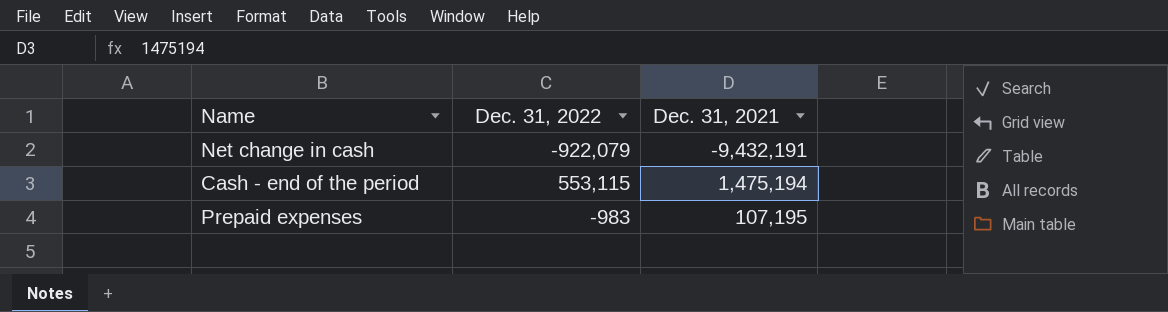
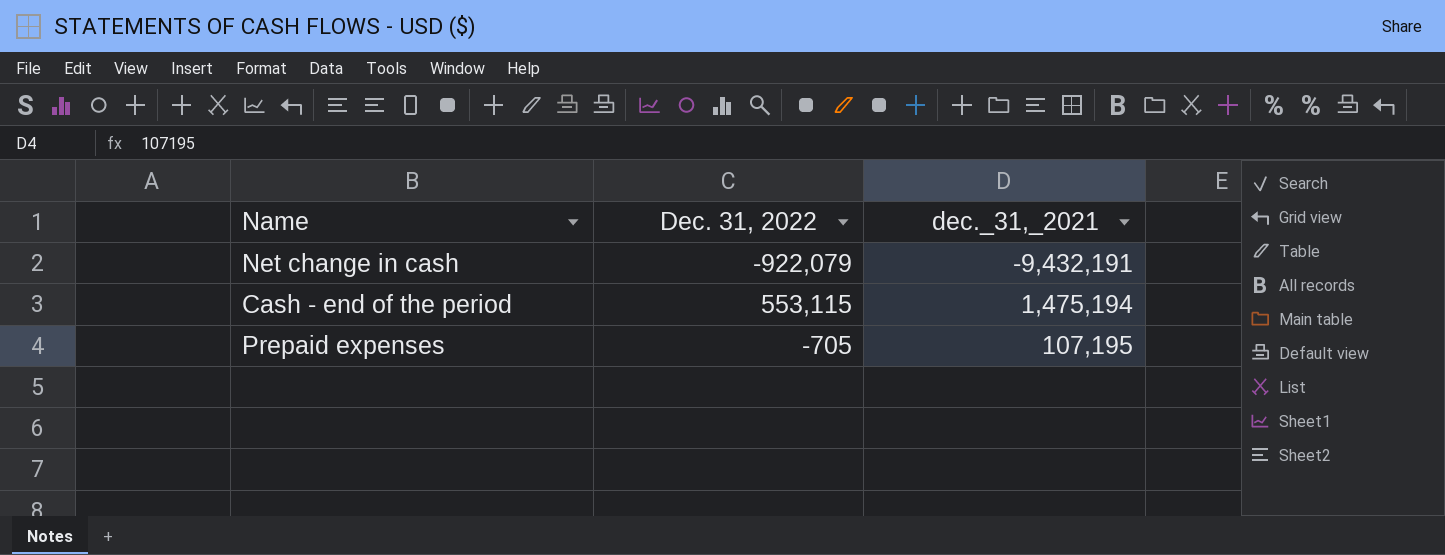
column name: Dec. 31, 2021 -> dec._31,_2021
Prepaid expenses | Dec. 31, 2022: -983 -> -705

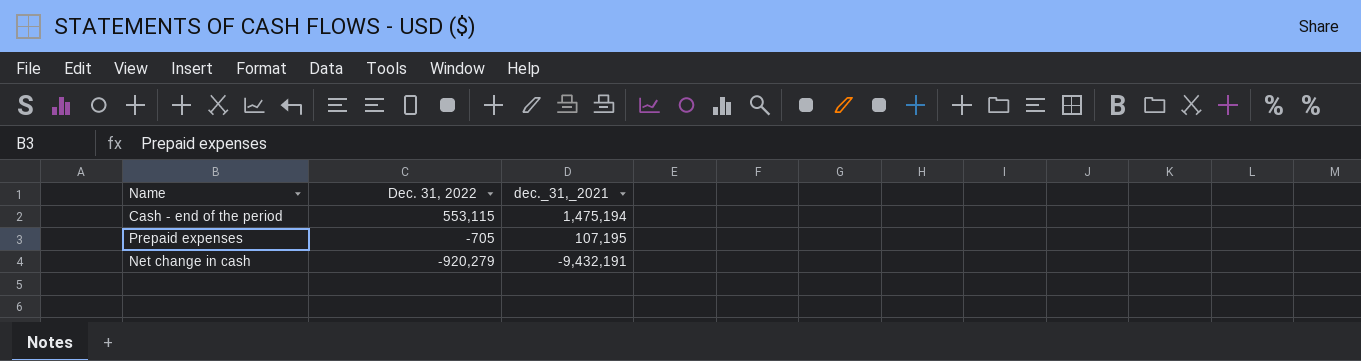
row order: none -> Dec. 31, 2022 descending
Net change in cash | Dec. 31, 2022: -922,079 -> -920,279

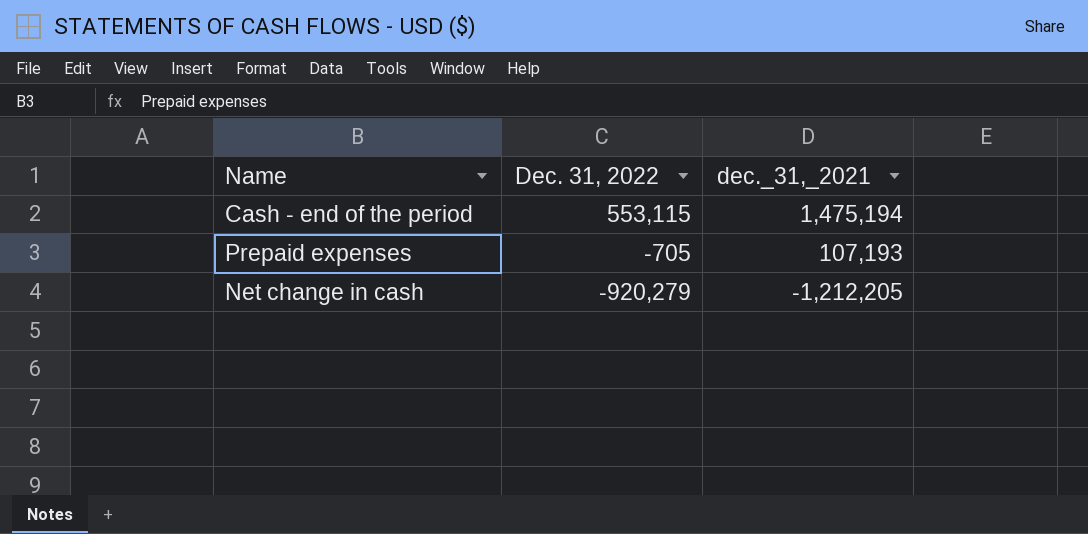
Prepaid expenses | dec._31,_2021: 107,195 -> 107,193
Net change in cash | dec._31,_2021: -9,432,191 -> -1,212,205

